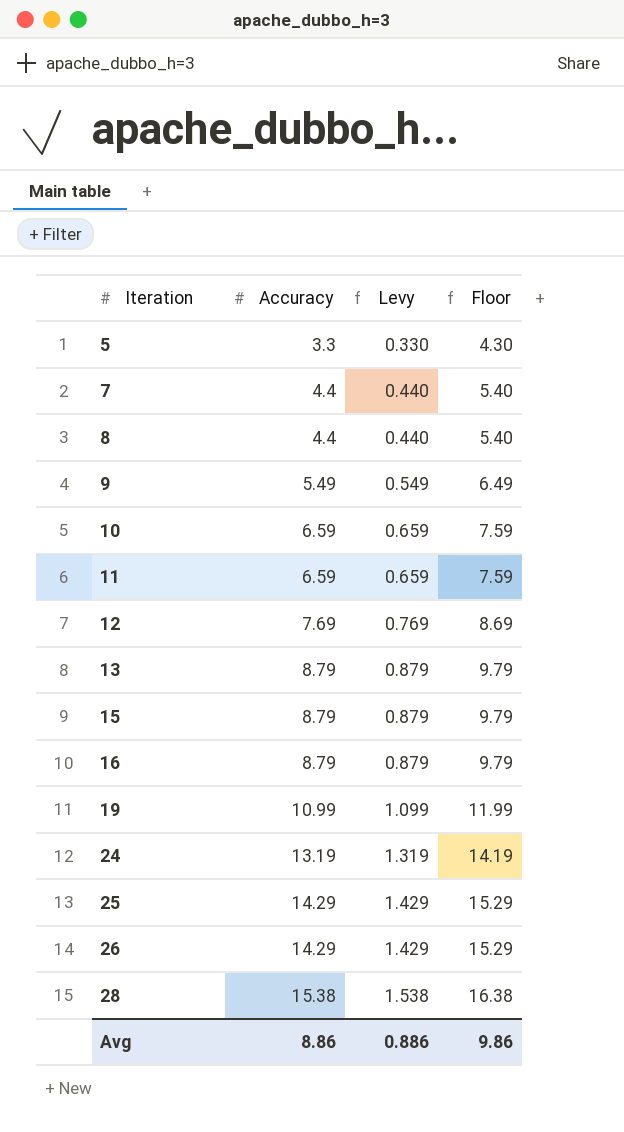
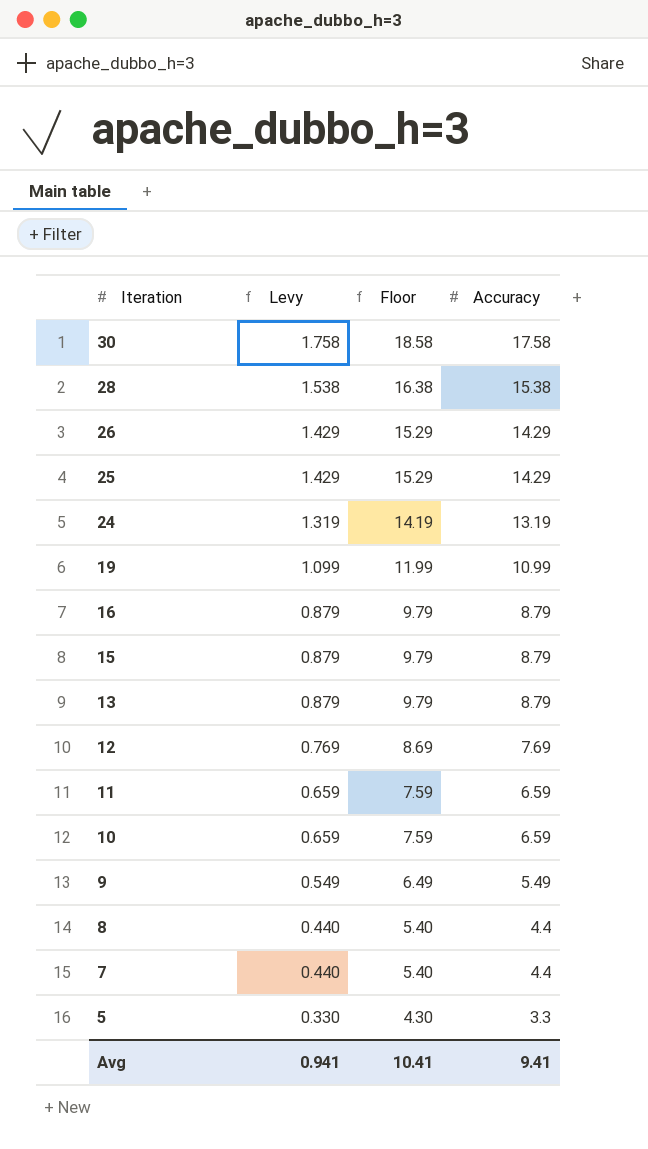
row order: Iteration ascending -> Iteration descending
column Accuracy | position: 2 -> 4
row 30: none -> 1.758 | 18.58 | 17.58
Avg | Levy: 0.886 -> 0.941
Avg | Floor: 9.86 -> 10.41
Avg | Accuracy: 8.86 -> 9.41

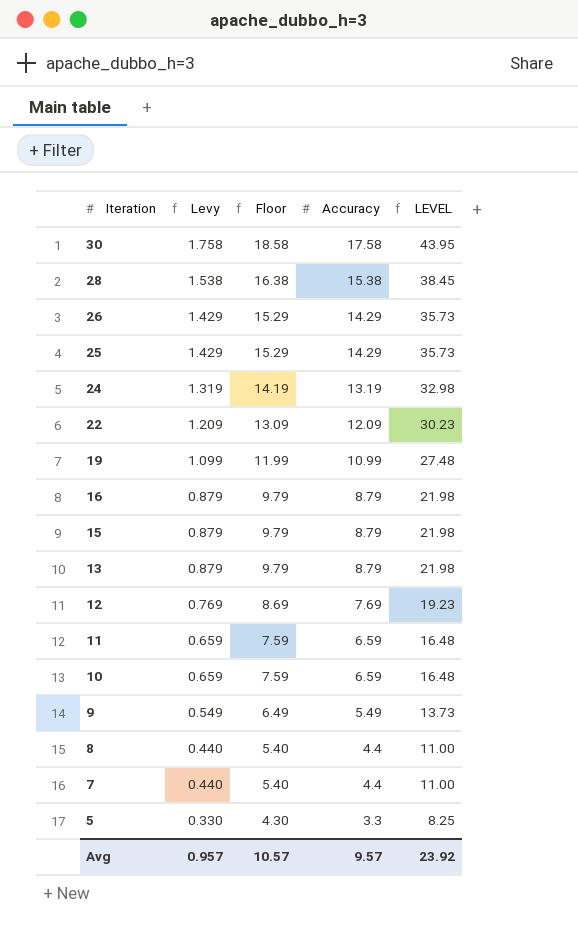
column LEVEL | formula: none -> [Accuracy] * 2.5
row 22: none -> 1.209 | 13.09 | 12.09 | 30.23
Avg | Levy: 0.941 -> 0.957
Avg | Floor: 10.41 -> 10.57
Avg | Accuracy: 9.41 -> 9.57

